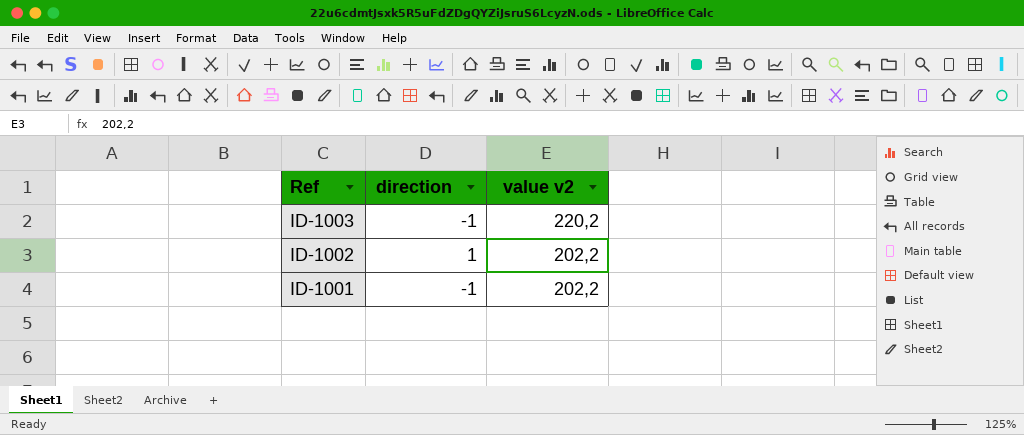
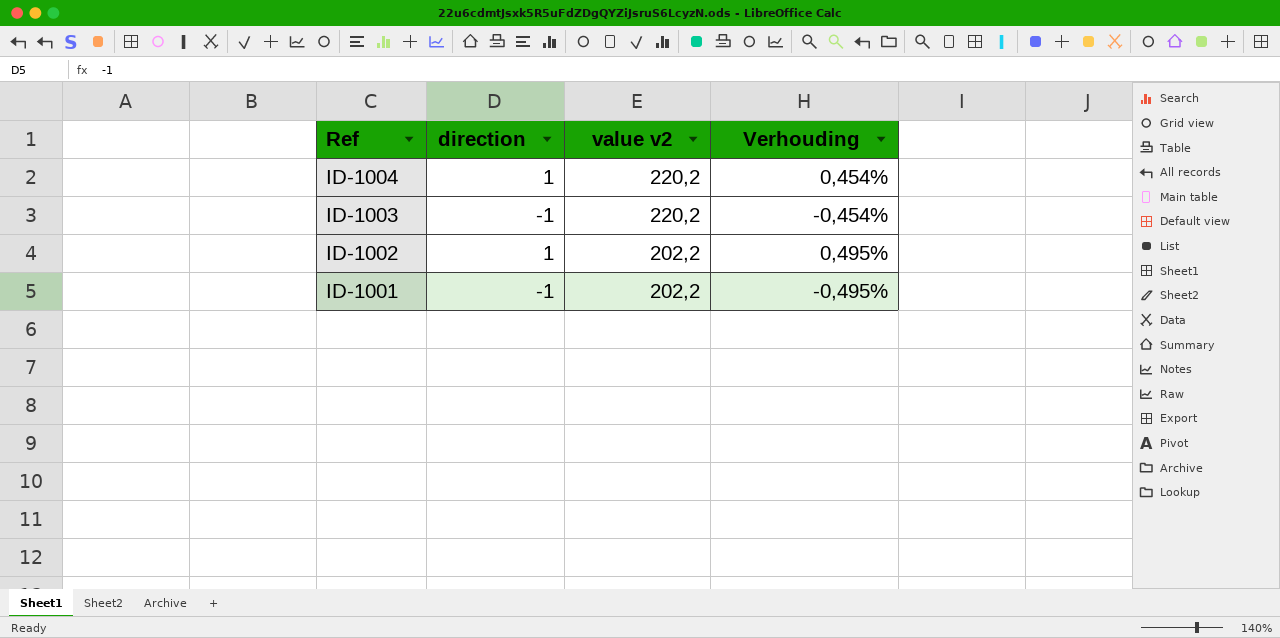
column Verhouding | formula: none -> [direction] / [value v2]
row ID-1004: none -> 1 | 220,2 | 0,454%

